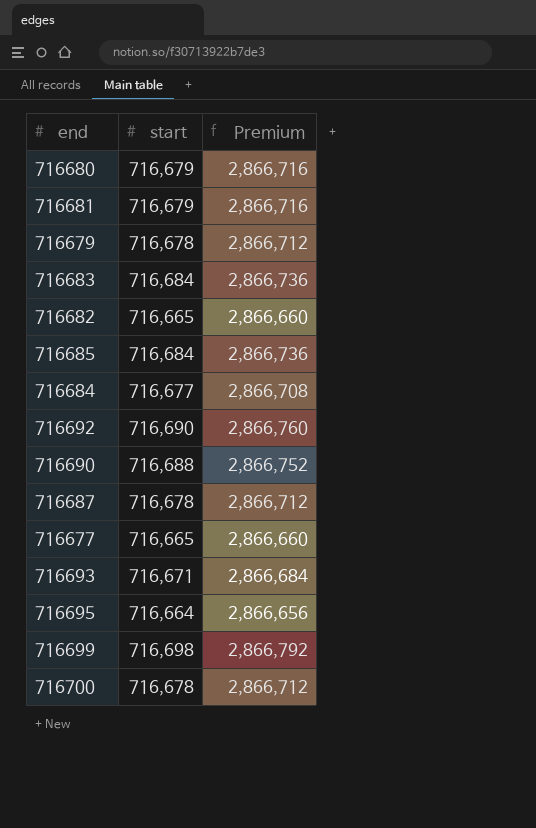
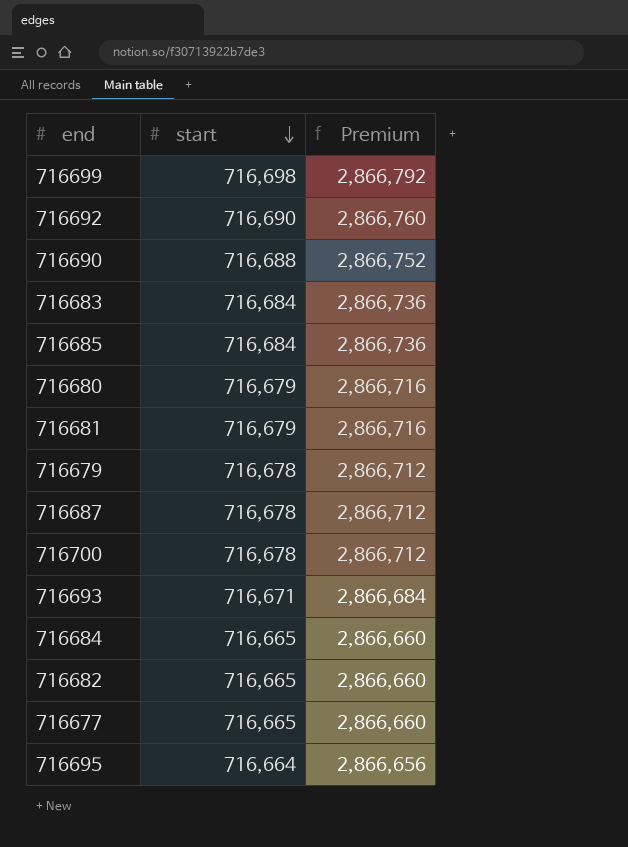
row order: none -> start descending
716684 | start: 716,677 -> 716,665
716684 | Premium: 2,866,708 -> 2,866,660

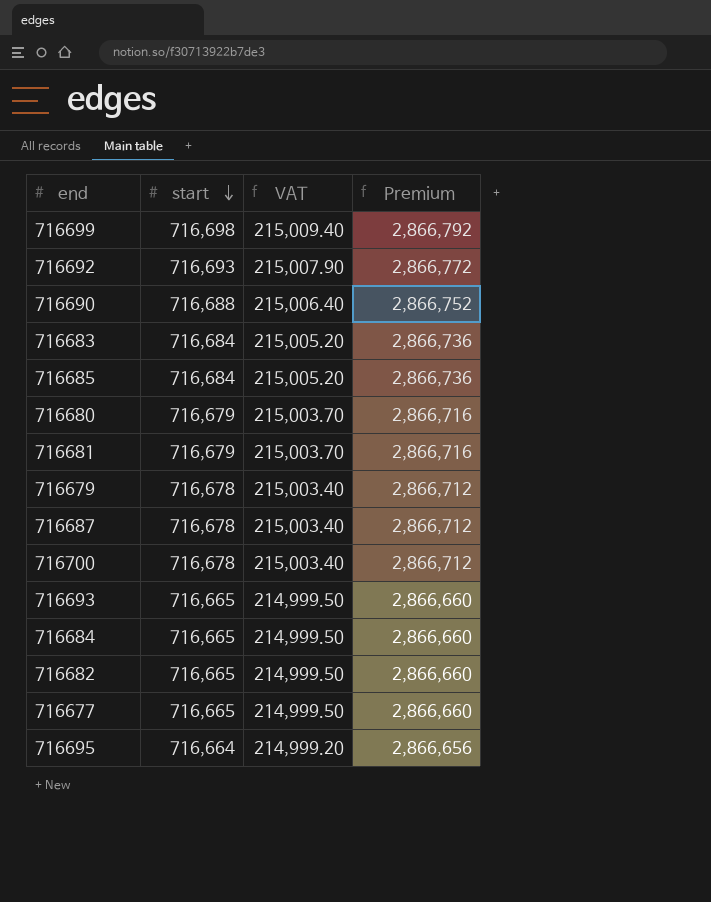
column VAT | formula: none -> [start] * 0.3
716692 | start: 716,690 -> 716,693
716692 | Premium: 2,866,760 -> 2,866,772
716693 | start: 716,671 -> 716,665
716693 | Premium: 2,866,684 -> 2,866,660

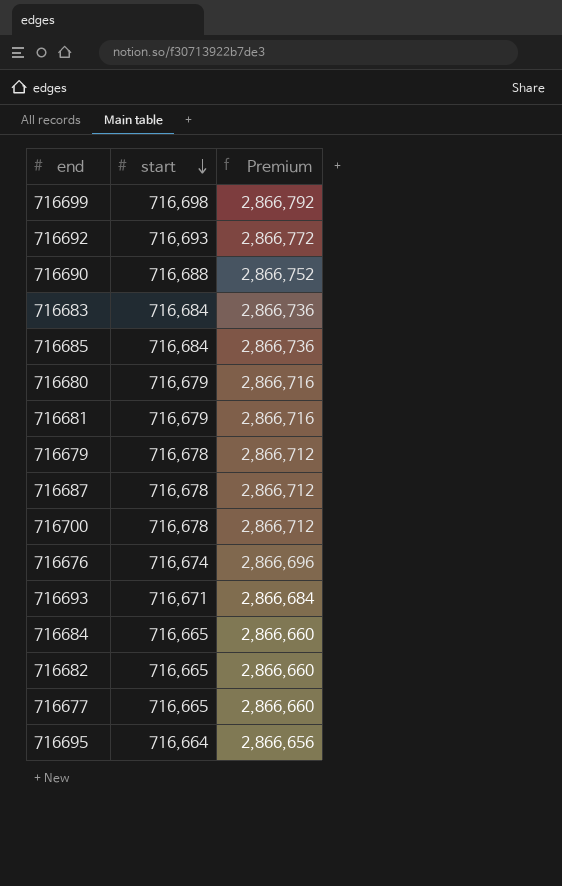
column VAT | formula: [start] * 0.3 -> none
row 716676: none -> 716,674 | 2,866,696
716693 | start: 716,665 -> 716,671
716693 | Premium: 2,866,660 -> 2,866,684

